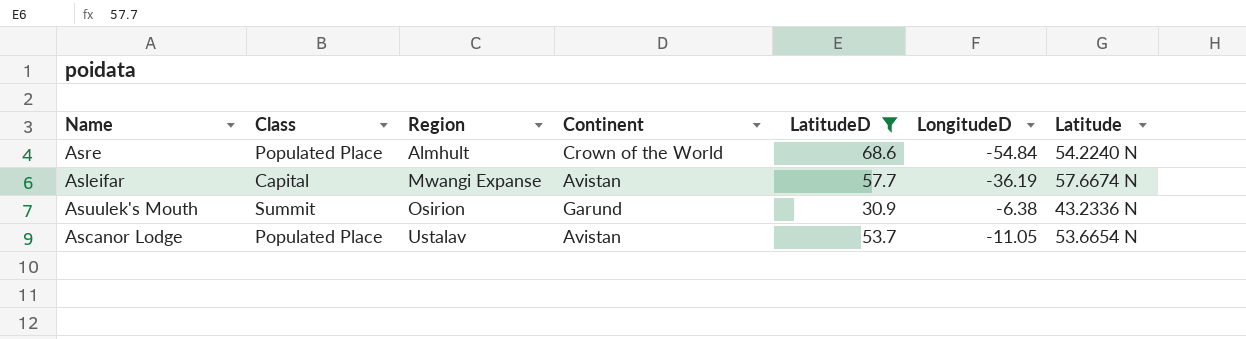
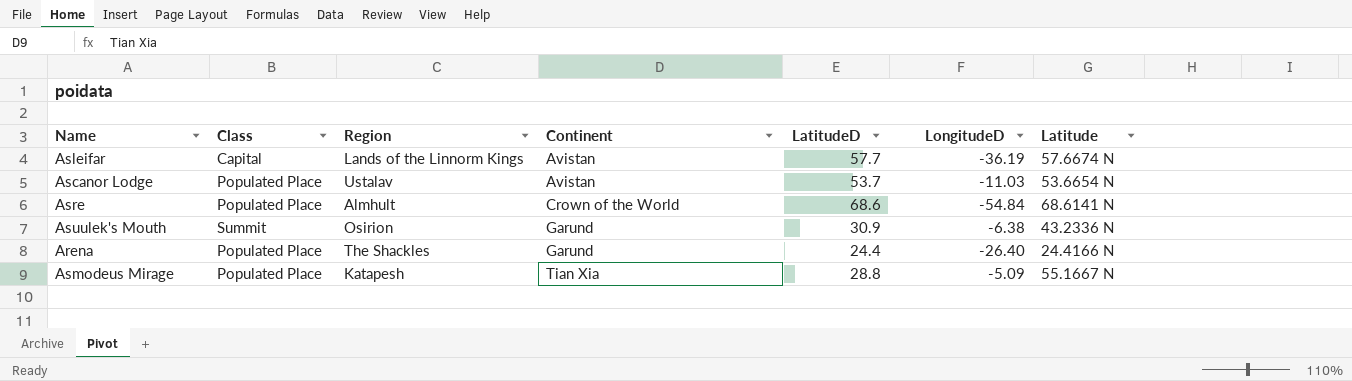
filter: LatitudeD >= 30.9 -> none
row order: Region ascending -> Continent ascending
Asleifar | Region: Mwangi Expanse -> Lands of the Linnorm Kings
Ascanor Lodge | LongitudeD: -11.05 -> -11.03
Asre | Latitude: 54.2240 N -> 68.6141 N

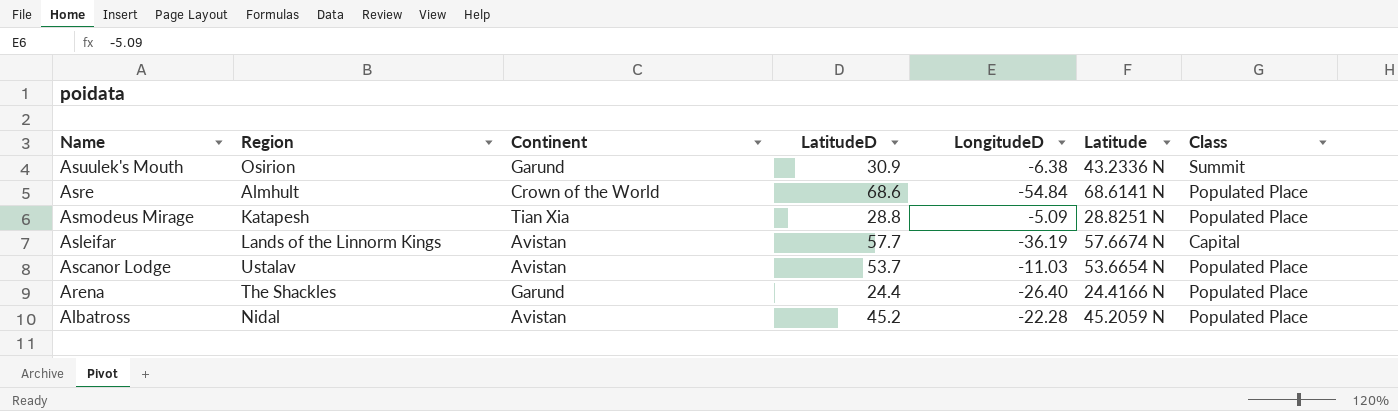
row order: Continent ascending -> Name descending
column Class | position: 2 -> 7
Asmodeus Mirage | Latitude: 55.1667 N -> 28.8251 N
row Albatross: none -> Nidal | Avistan | 45.2 | -22.28 | 45.2059 N | Populated Place

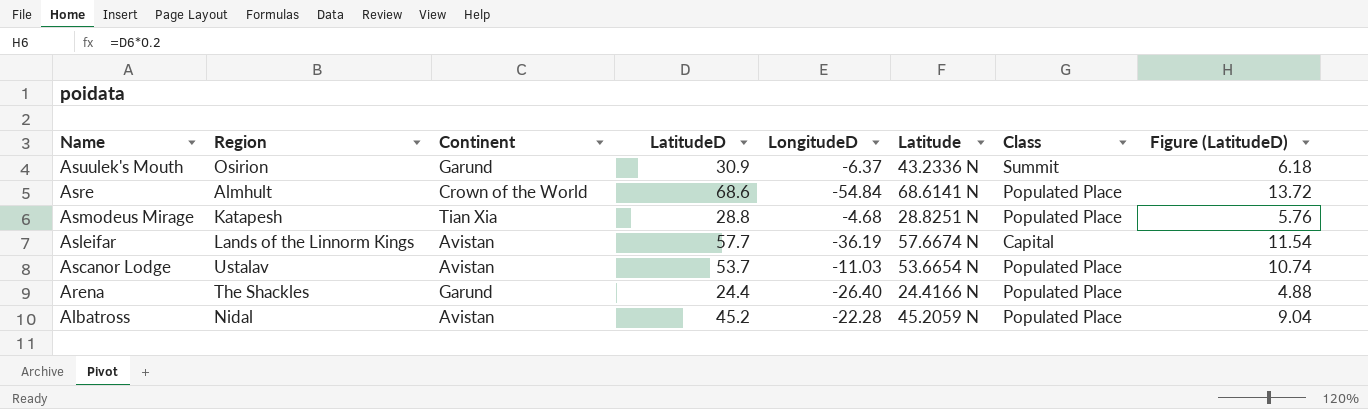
column Figure (LatitudeD) | formula: none -> [LatitudeD] * 0.2
Asuulek's Mouth | LongitudeD: -6.38 -> -6.37
Asmodeus Mirage | LongitudeD: -5.09 -> -4.68

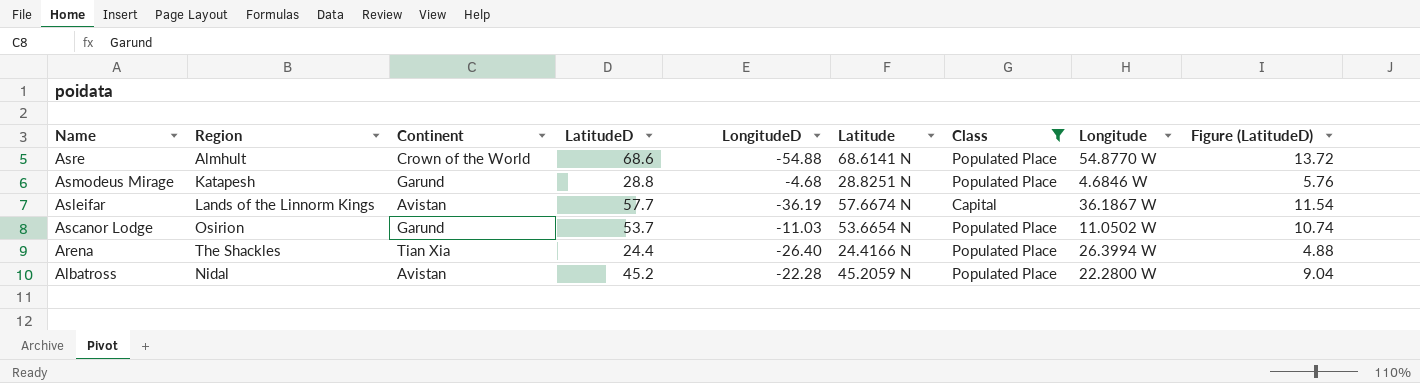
filter: none -> Class != Summit
column Longitude | position: none -> 8
Asre | LongitudeD: -54.84 -> -54.88
Asmodeus Mirage | Continent: Tian Xia -> Garund
Ascanor Lodge | Region: Ustalav -> Osirion
Ascanor Lodge | Continent: Avistan -> Garund
Arena | Continent: Garund -> Tian Xia

